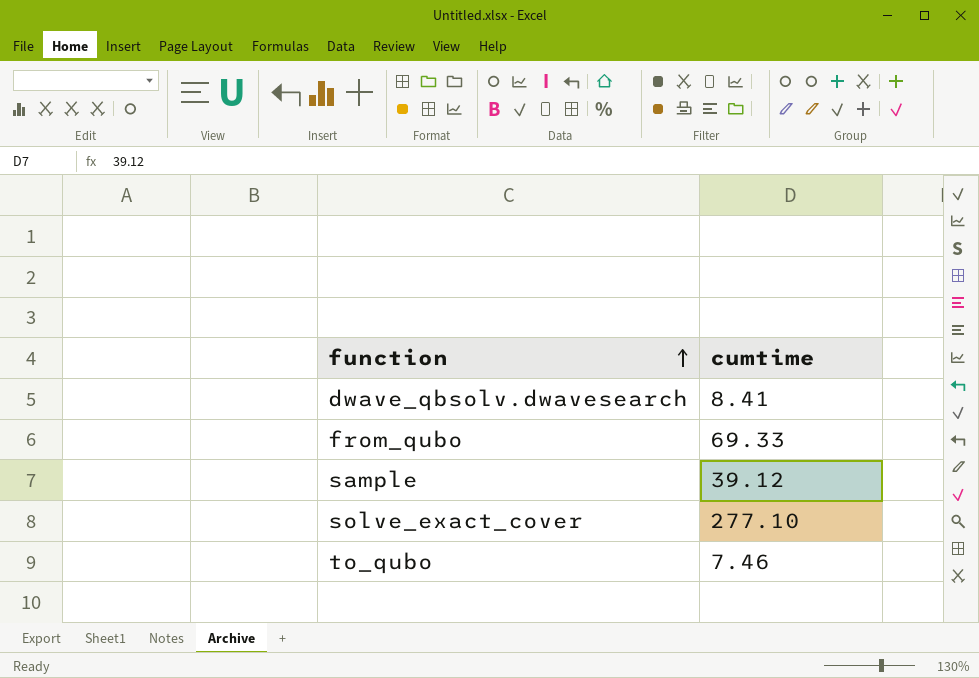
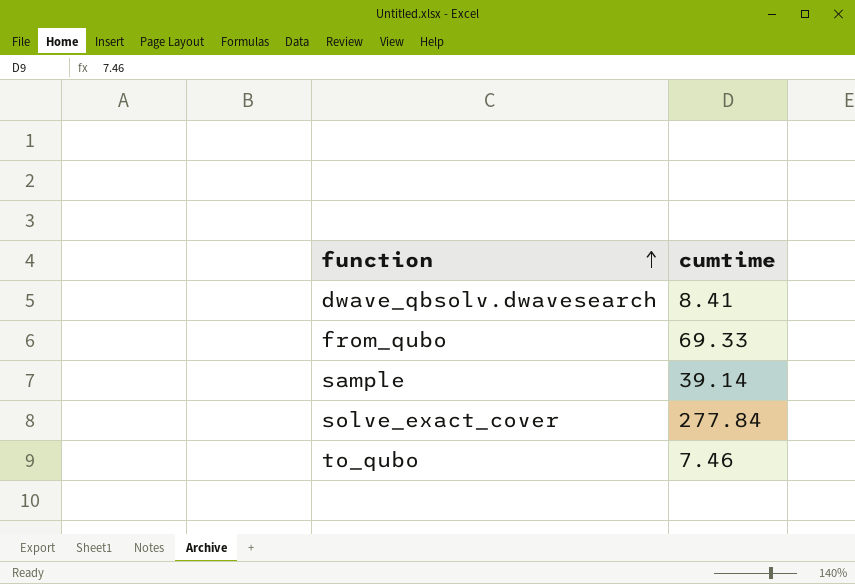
sample | cumtime: 39.12 -> 39.14
solve_exact_cover | cumtime: 277.10 -> 277.84

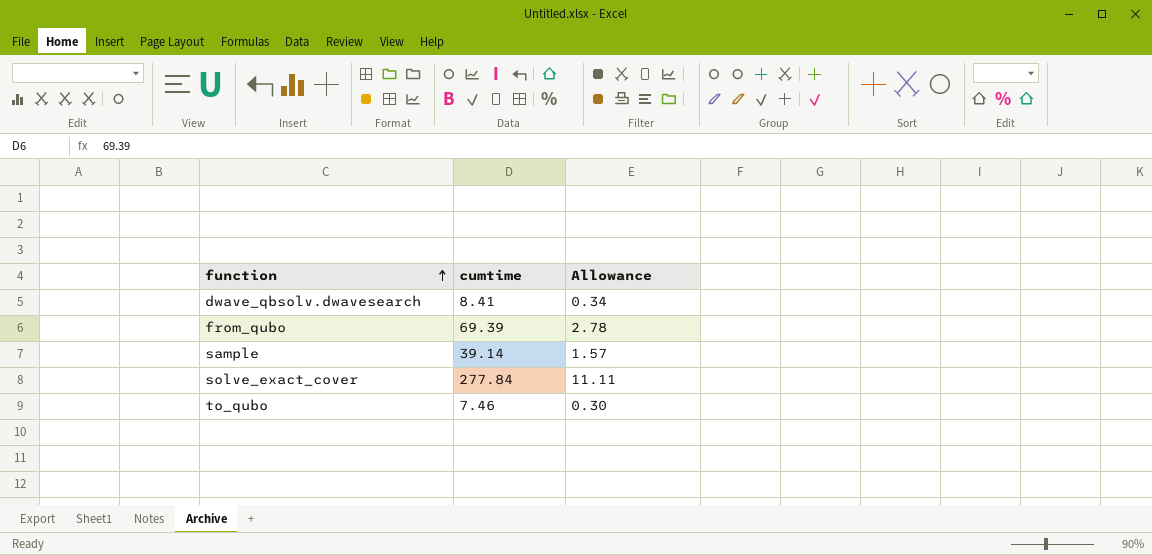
column Allowance | formula: none -> [cumtime] * 0.04
from_qubo | cumtime: 69.33 -> 69.39

